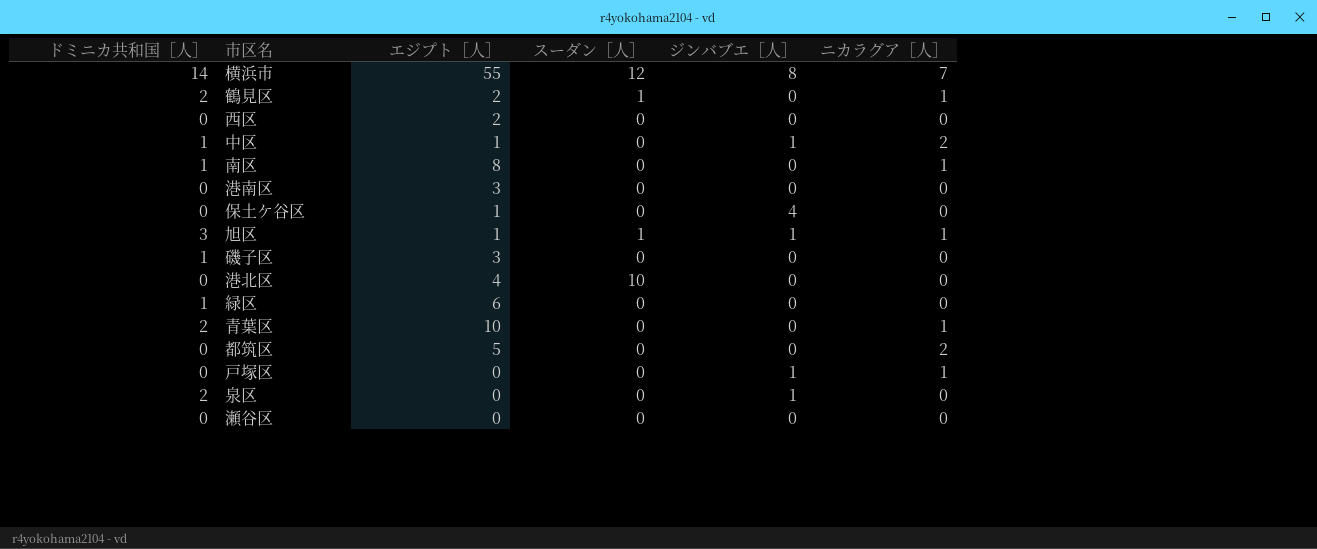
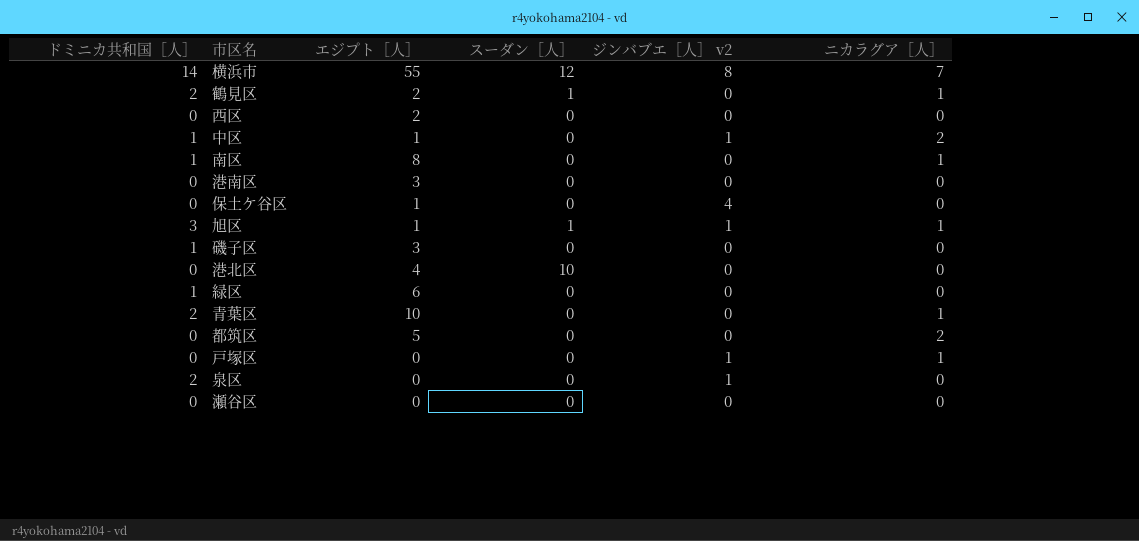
column name: ジンバブエ［人］ -> ジンバブエ［人］ v2

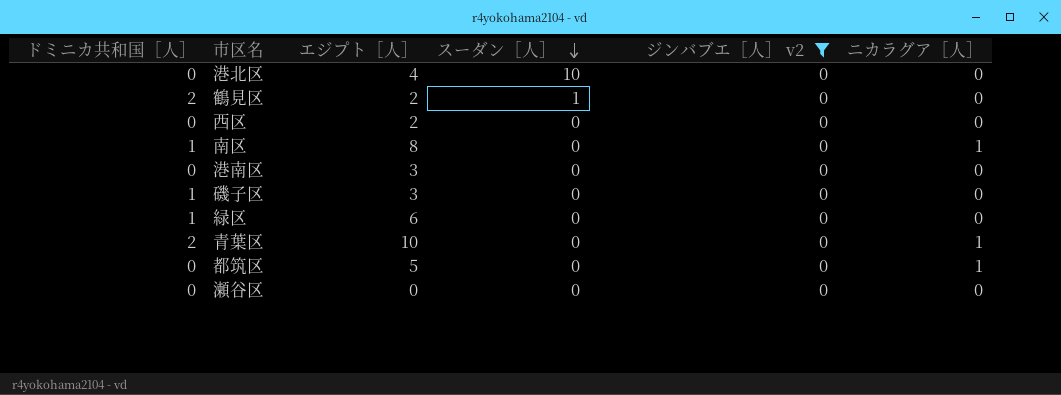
filter: none -> ジンバブエ［人］ v2 = 0
row order: none -> スーダン［人］ descending
鶴見区 | ニカラグア［人］: 1 -> 0
都筑区 | ニカラグア［人］: 2 -> 1

